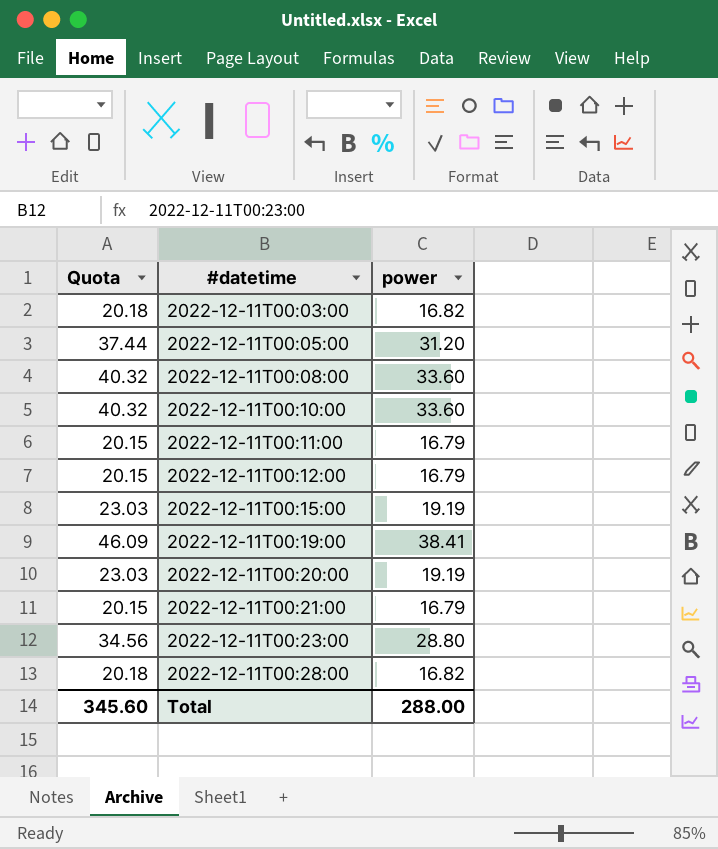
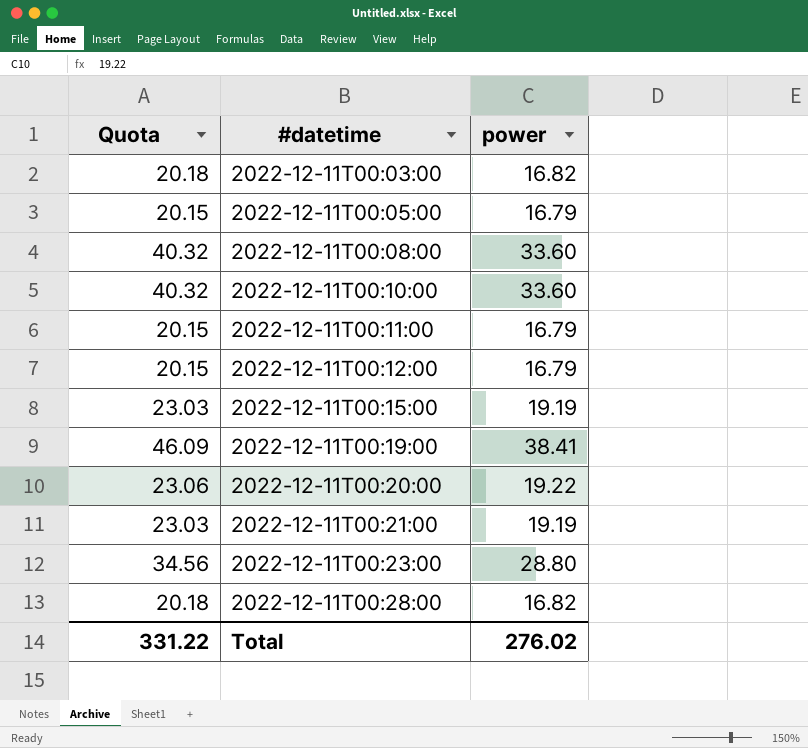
2022-12-11T00:05:00 | Quota: 37.44 -> 20.15
2022-12-11T00:05:00 | power: 31.20 -> 16.79
2022-12-11T00:20:00 | Quota: 23.03 -> 23.06
2022-12-11T00:20:00 | power: 19.19 -> 19.22
2022-12-11T00:21:00 | Quota: 20.15 -> 23.03
2022-12-11T00:21:00 | power: 16.79 -> 19.19
Total | Quota: 345.60 -> 331.22
Total | power: 288.00 -> 276.02

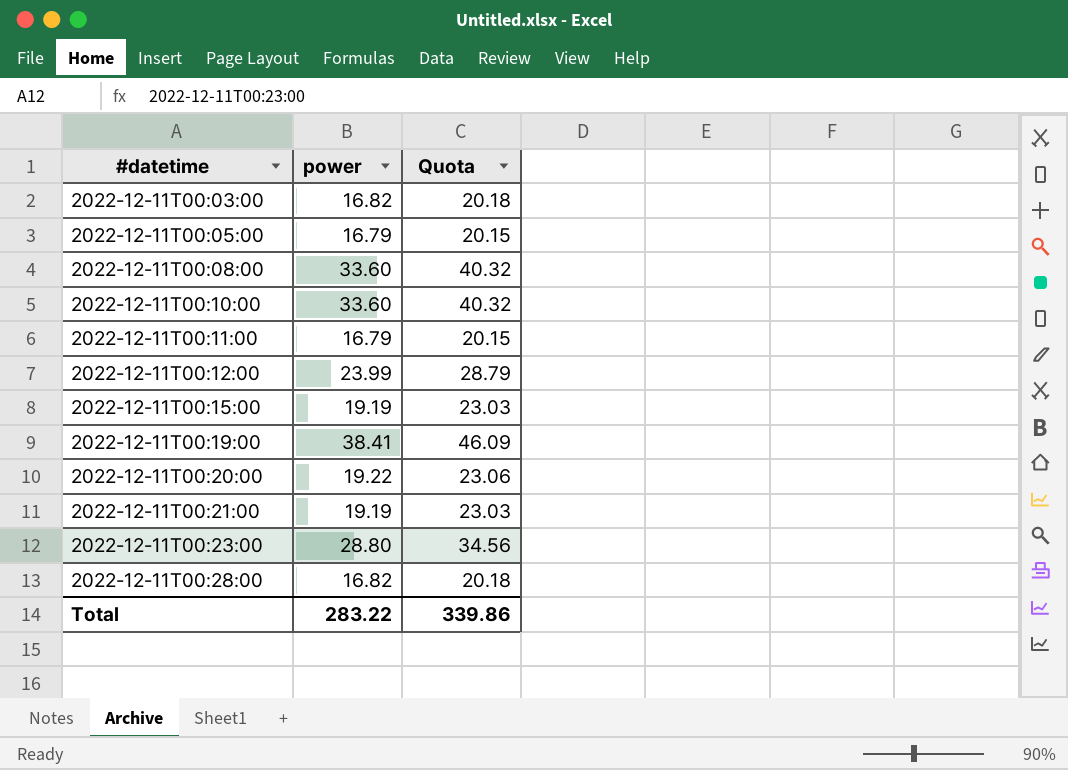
column Quota | position: 1 -> 3
2022-12-11T00:12:00 | power: 16.79 -> 23.99
2022-12-11T00:12:00 | Quota: 20.15 -> 28.79
Total | power: 276.02 -> 283.22
Total | Quota: 331.22 -> 339.86

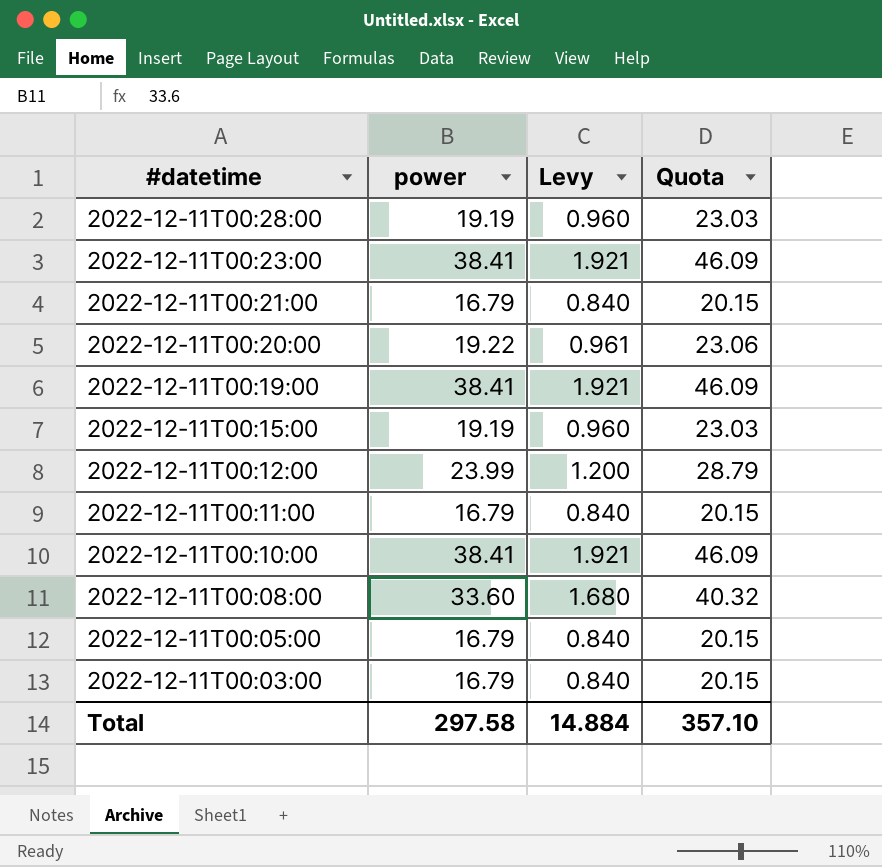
row order: #datetime ascending -> #datetime descending
column Levy | formula: none -> [power] * 0.05
2022-12-11T00:28:00 | power: 16.82 -> 19.19
2022-12-11T00:28:00 | Quota: 20.18 -> 23.03
2022-12-11T00:23:00 | power: 28.80 -> 38.41
2022-12-11T00:23:00 | Quota: 34.56 -> 46.09
2022-12-11T00:21:00 | power: 19.19 -> 16.79
2022-12-11T00:21:00 | Quota: 23.03 -> 20.15
2022-12-11T00:10:00 | power: 33.60 -> 38.41
2022-12-11T00:10:00 | Quota: 40.32 -> 46.09
2022-12-11T00:03:00 | power: 16.82 -> 16.79
2022-12-11T00:03:00 | Quota: 20.18 -> 20.15
Total | power: 283.22 -> 297.58
Total | Quota: 339.86 -> 357.10

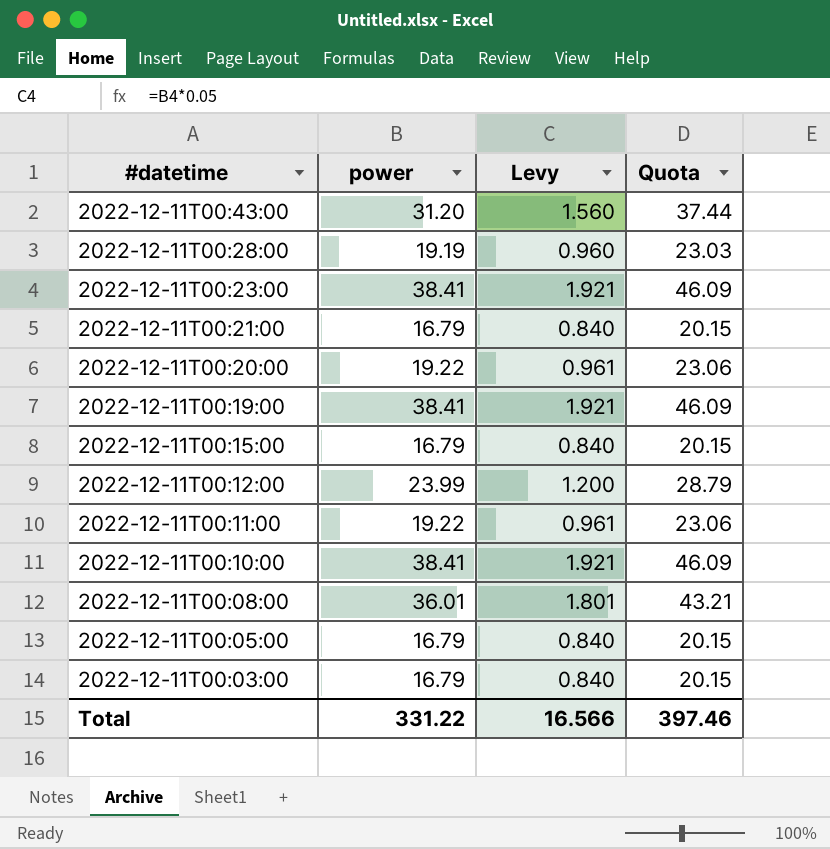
row 2022-12-11T00:43:00: none -> 31.20 | 1.560 | 37.44
2022-12-11T00:15:00 | power: 19.19 -> 16.79
2022-12-11T00:15:00 | Levy: 0.960 -> 0.840
2022-12-11T00:15:00 | Quota: 23.03 -> 20.15
2022-12-11T00:11:00 | power: 16.79 -> 19.22
2022-12-11T00:11:00 | Levy: 0.840 -> 0.961
2022-12-11T00:11:00 | Quota: 20.15 -> 23.06
2022-12-11T00:08:00 | power: 33.60 -> 36.01
2022-12-11T00:08:00 | Levy: 1.680 -> 1.801
2022-12-11T00:08:00 | Quota: 40.32 -> 43.21
Total | power: 297.58 -> 331.22
Total | Levy: 14.884 -> 16.566
Total | Quota: 357.10 -> 397.46

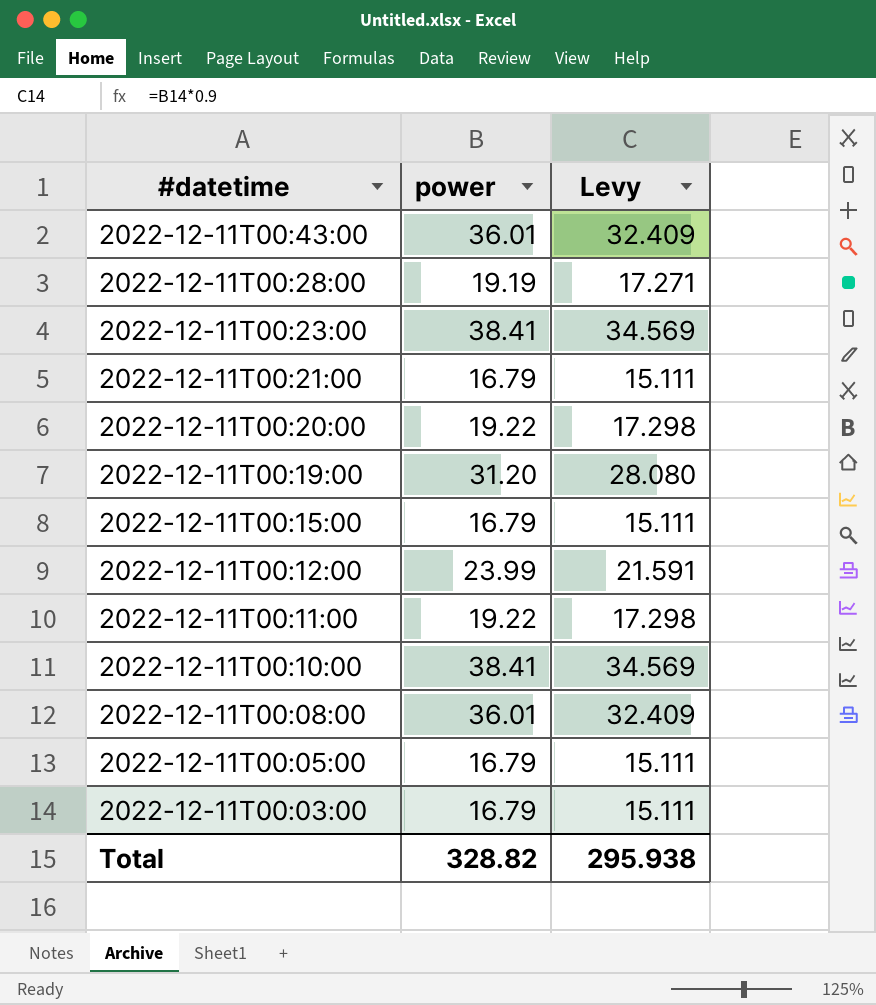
column Quota | formula: [power] * 1.2 -> none
column Levy | formula: [power] * 0.05 -> [power] * 0.9
2022-12-11T00:43:00 | power: 31.20 -> 36.01
2022-12-11T00:19:00 | power: 38.41 -> 31.20
Total | power: 331.22 -> 328.82
Total | Levy: 16.566 -> 295.938

